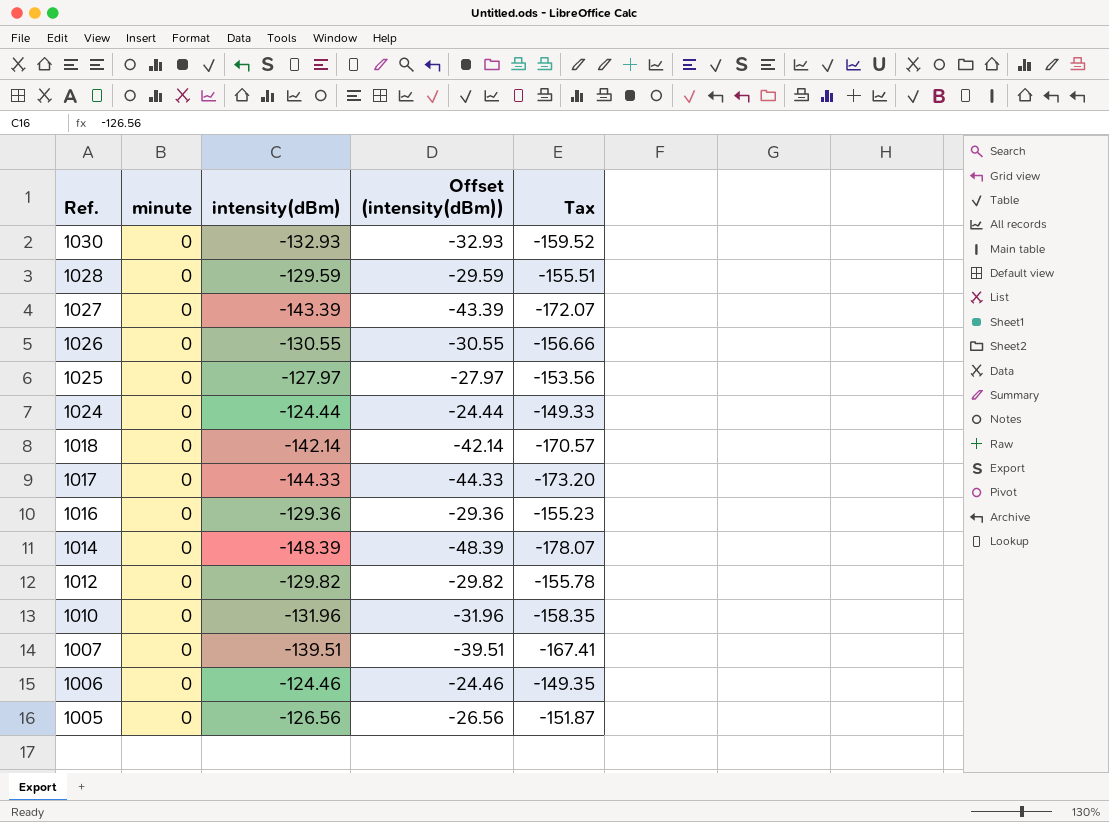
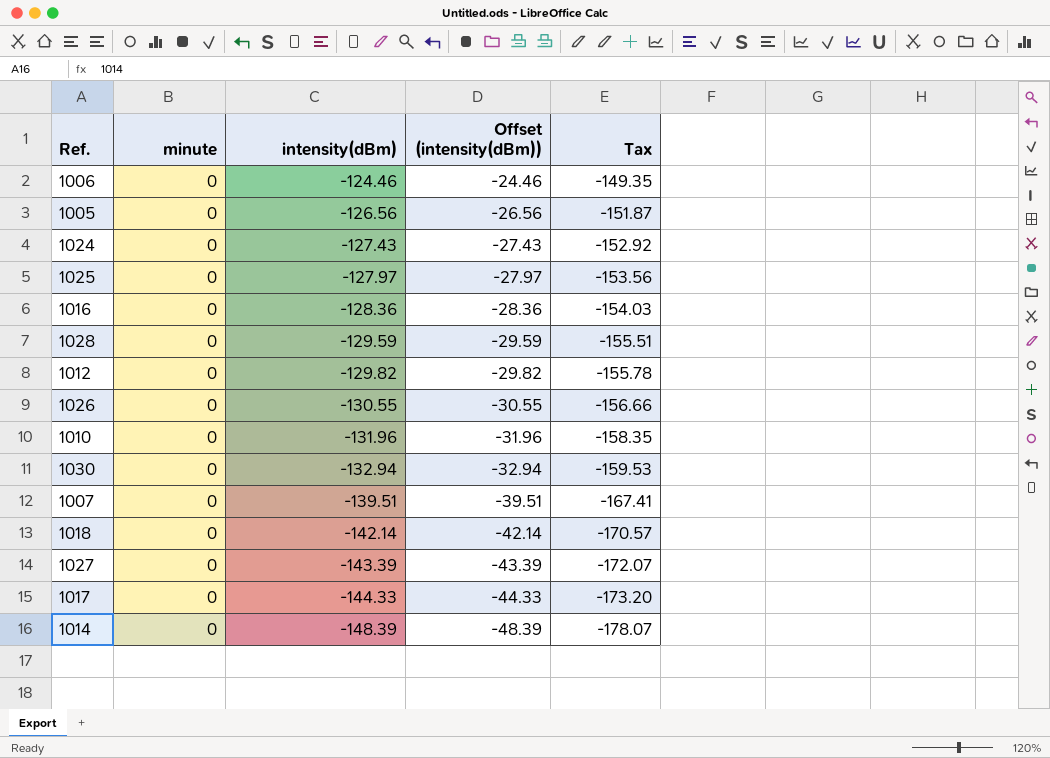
row order: Ref. descending -> intensity(dBm) descending
1024 | intensity(dBm): -124.44 -> -127.43
1024 | Offset (intensity(dBm)): -24.44 -> -27.43
1024 | Tax: -149.33 -> -152.92
1016 | intensity(dBm): -129.36 -> -128.36
1016 | Offset (intensity(dBm)): -29.36 -> -28.36
1016 | Tax: -155.23 -> -154.03
1030 | intensity(dBm): -132.93 -> -132.94
1030 | Offset (intensity(dBm)): -32.93 -> -32.94
1030 | Tax: -159.52 -> -159.53

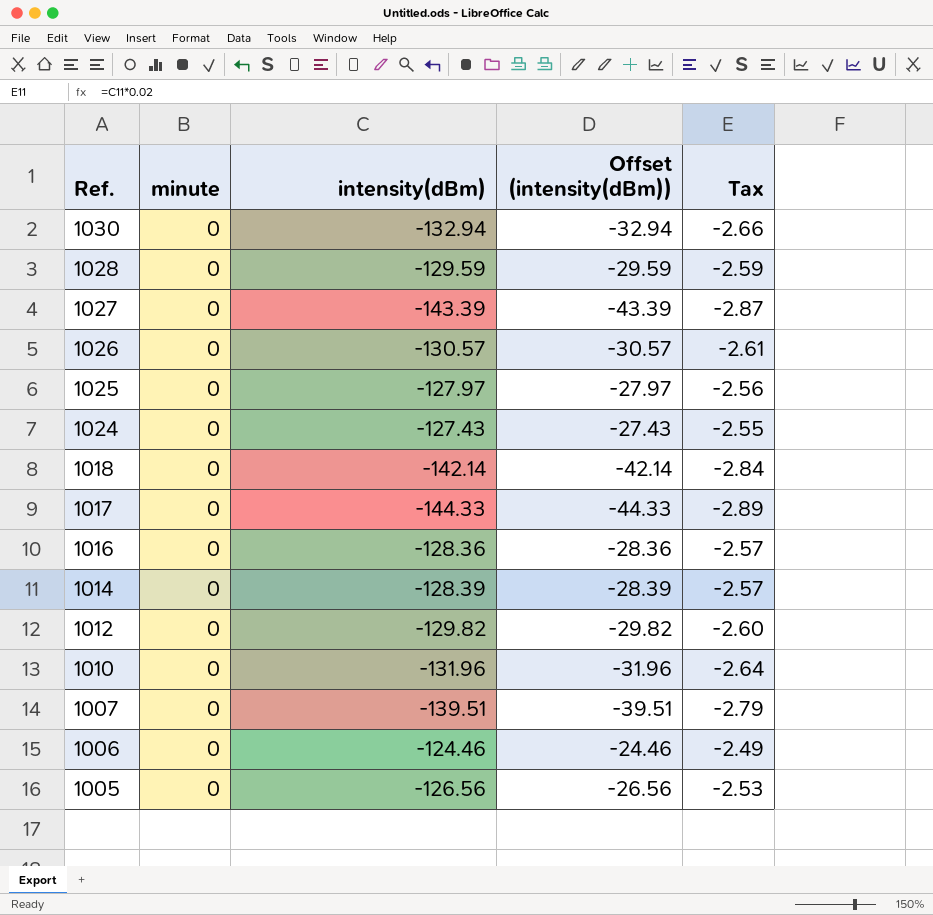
row order: intensity(dBm) descending -> Ref. descending
column Tax | formula: [intensity(dBm)] * 1.2 -> [intensity(dBm)] * 0.02
1026 | intensity(dBm): -130.55 -> -130.57
1026 | Offset (intensity(dBm)): -30.55 -> -30.57
1014 | intensity(dBm): -148.39 -> -128.39
1014 | Offset (intensity(dBm)): -48.39 -> -28.39

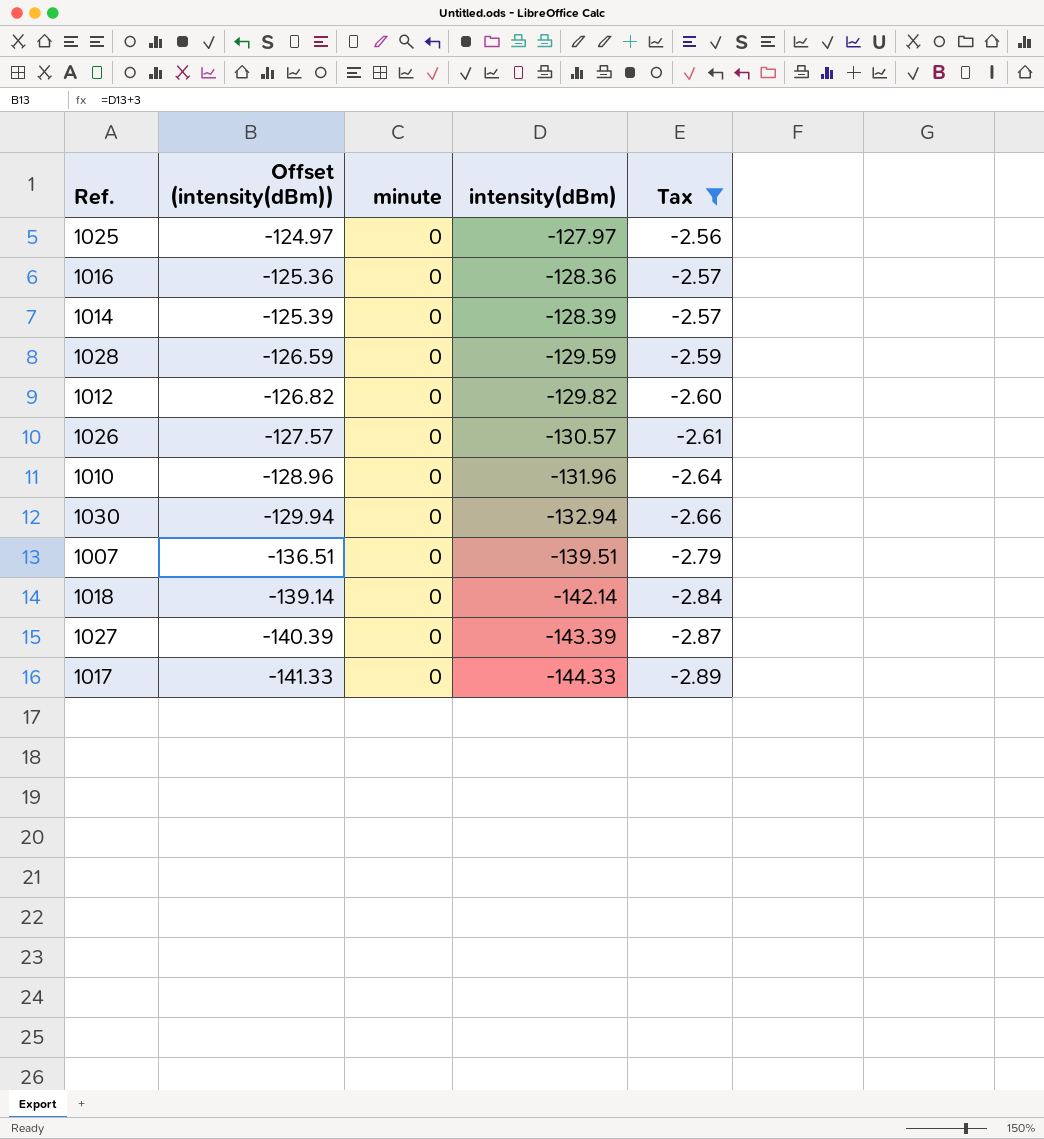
filter: none -> Tax <= -2.56
row order: Ref. descending -> Offset (intensity(dBm)) descending
column Offset (intensity(dBm)) | formula: [intensity(dBm)] + 100 -> [intensity(dBm)] + 3
column Offset (intensity(dBm)) | position: 4 -> 2

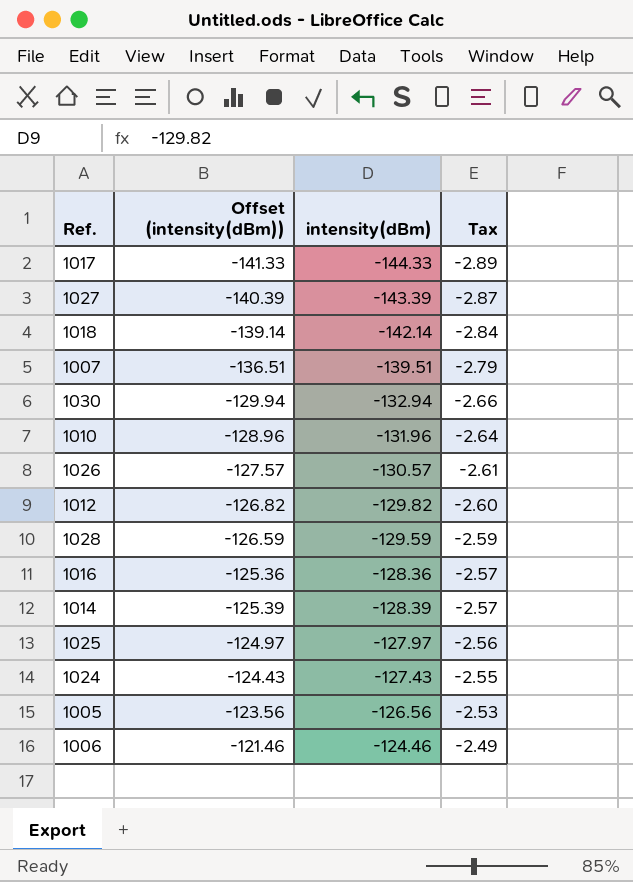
filter: Tax <= -2.56 -> none
row order: Offset (intensity(dBm)) descending -> Tax ascending
column minute | position: 3 -> none

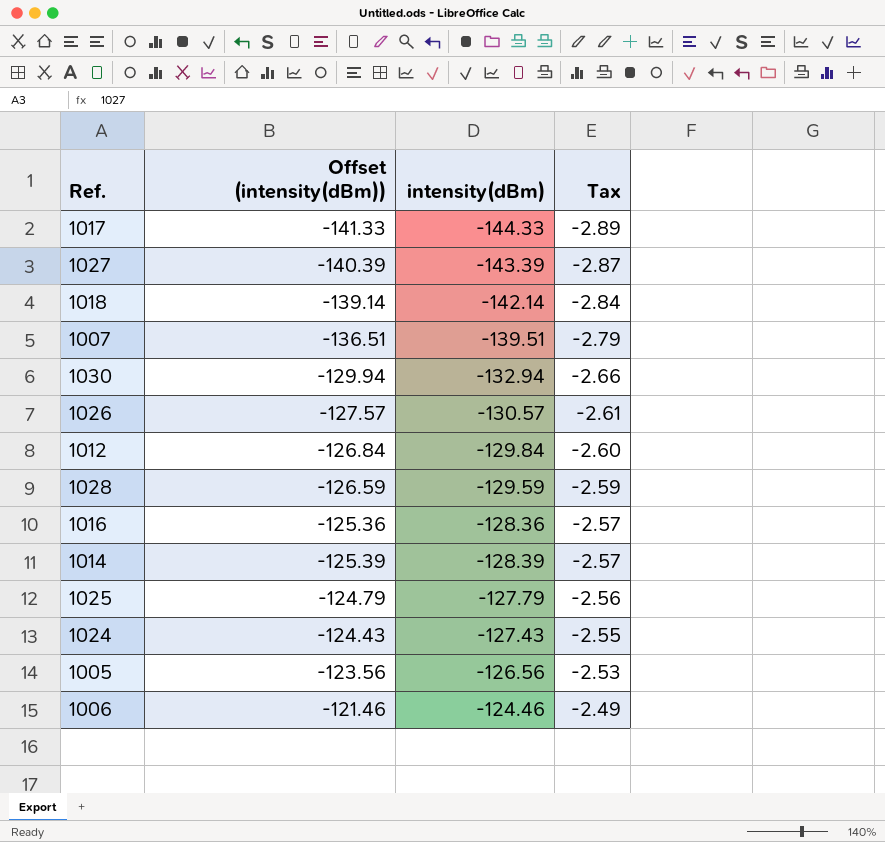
row 1010: -128.96 | -131.96 | -2.64 -> none
1012 | Offset (intensity(dBm)): -126.82 -> -126.84
1012 | intensity(dBm): -129.82 -> -129.84
1025 | Offset (intensity(dBm)): -124.97 -> -124.79
1025 | intensity(dBm): -127.97 -> -127.79

